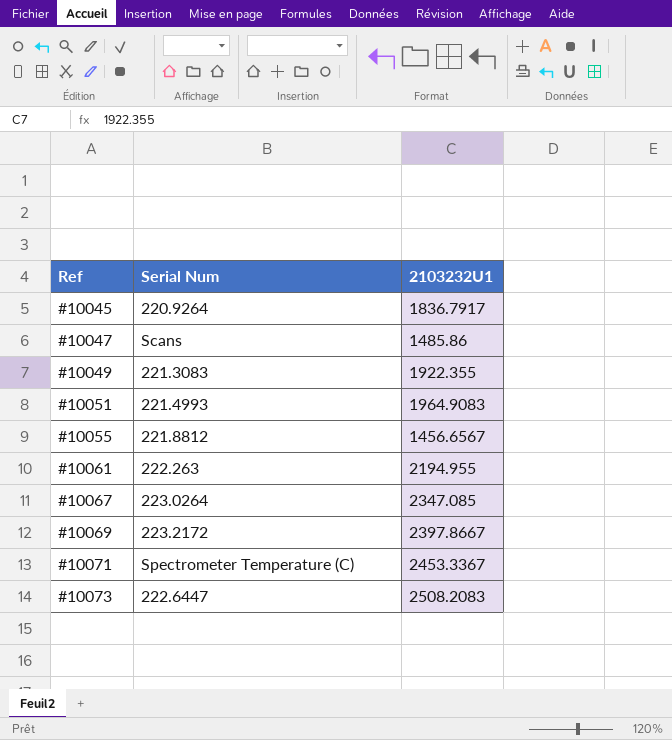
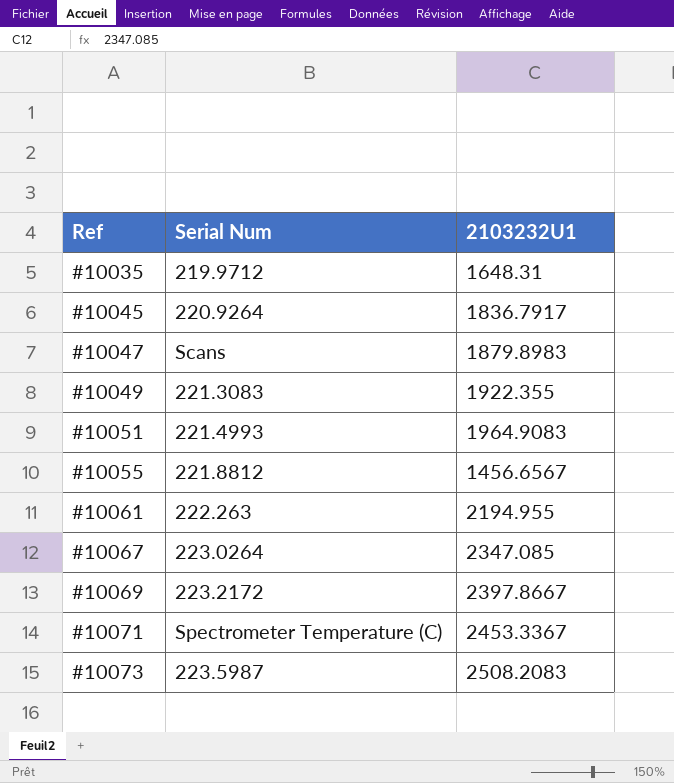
row #10035: none -> 219.9712 | 1648.31
#10047 | 2103232U1: 1485.86 -> 1879.8983
#10073 | Serial Num: 222.6447 -> 223.5987

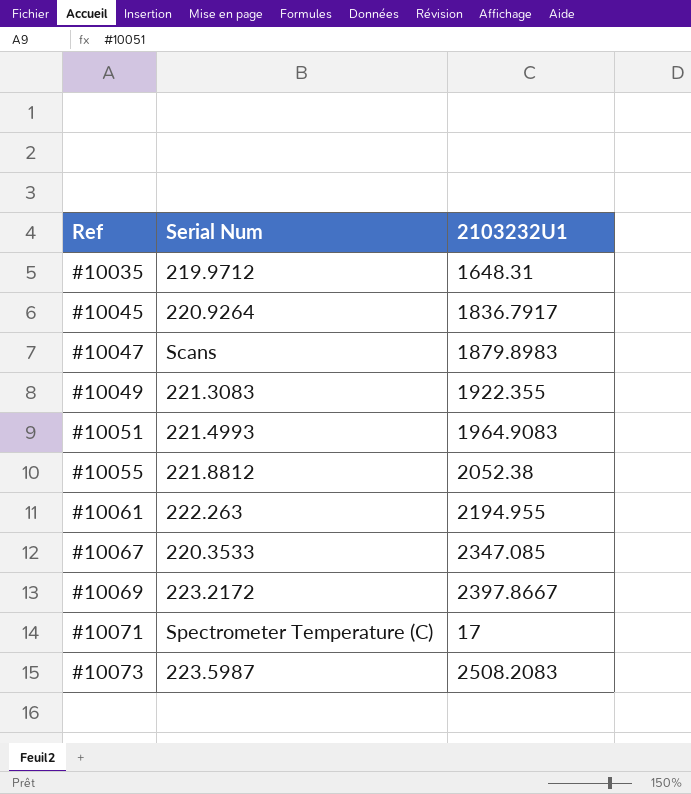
#10055 | 2103232U1: 1456.6567 -> 2052.38
#10067 | Serial Num: 223.0264 -> 220.3533
#10071 | 2103232U1: 2453.3367 -> 17

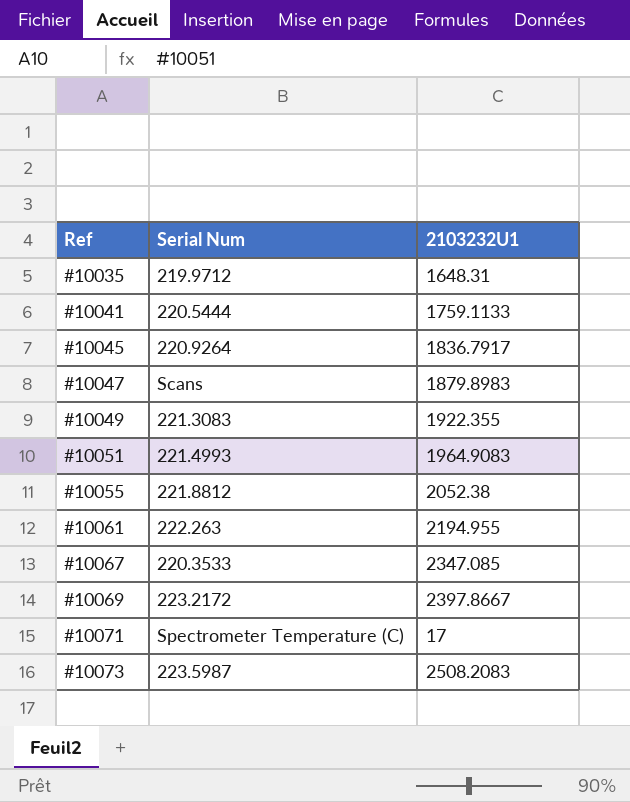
row #10041: none -> 220.5444 | 1759.1133

